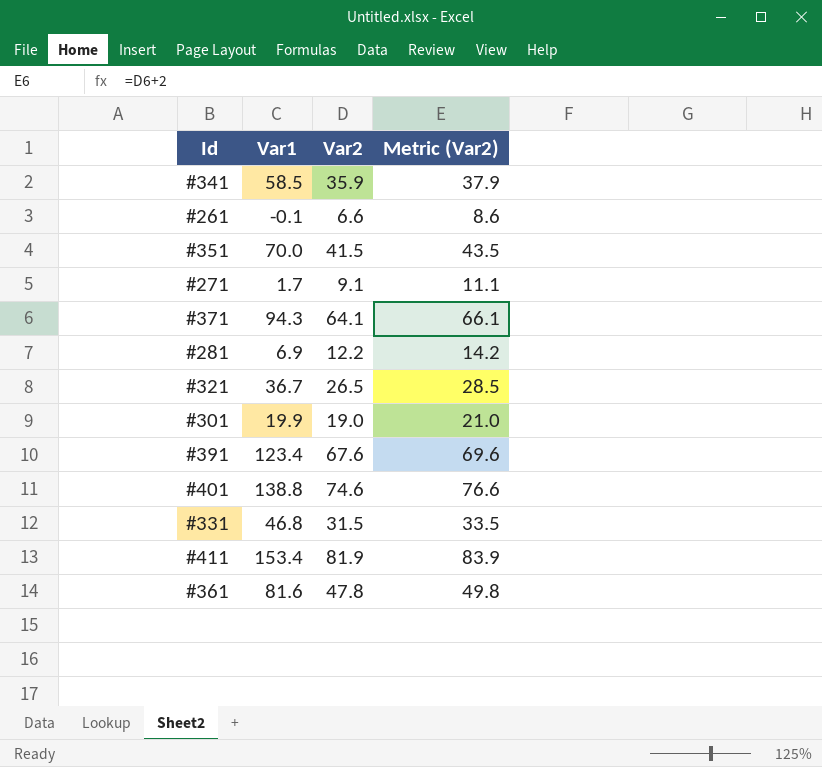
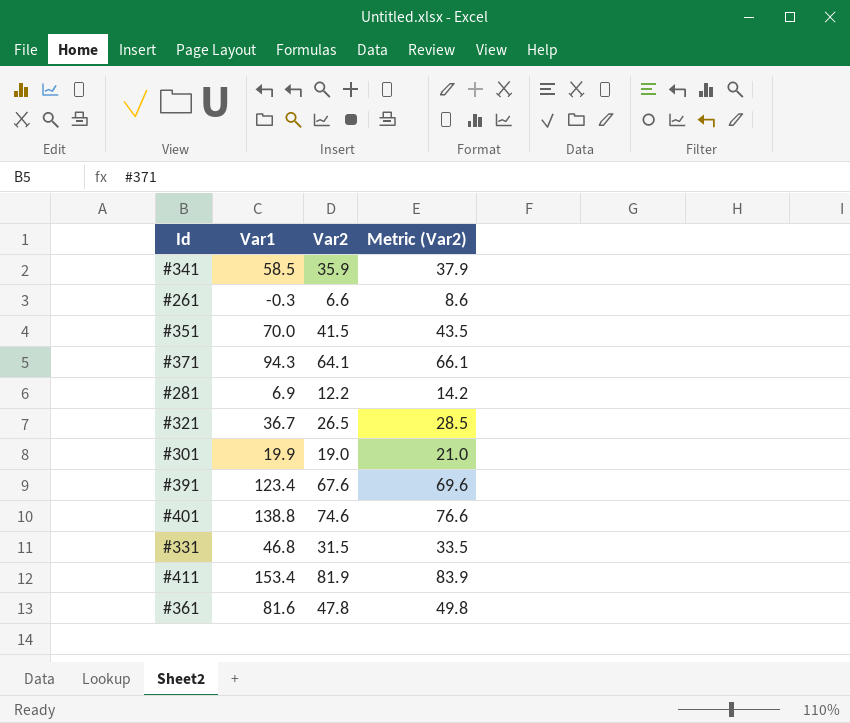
row #271: 1.7 | 9.1 | 11.1 -> none
#261 | Var1: -0.1 -> -0.3

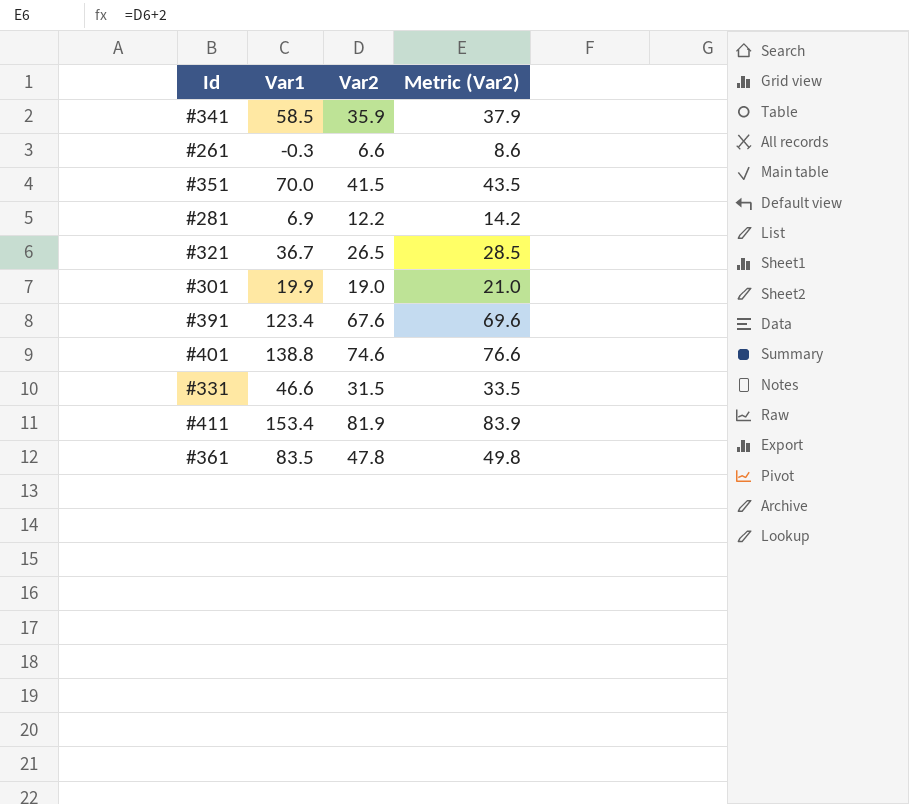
row #371: 94.3 | 64.1 | 66.1 -> none
#331 | Var1: 46.8 -> 46.6
#361 | Var1: 81.6 -> 83.5

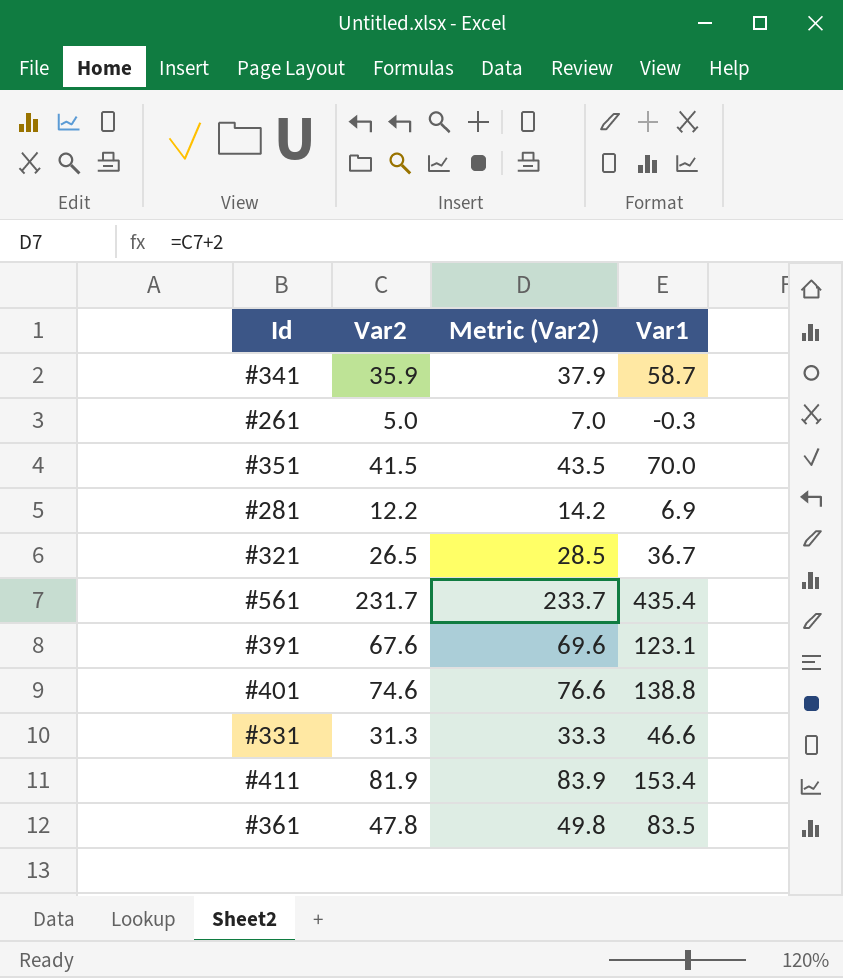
column Var1 | position: 2 -> 4
row #301: 19.9 | 19.0 | 21.0 -> none
#341 | Var1: 58.5 -> 58.7
#261 | Var2: 6.6 -> 5.0
#261 | Metric (Var2): 8.6 -> 7.0
row #561: none -> 231.7 | 233.7 | 435.4
#391 | Var1: 123.4 -> 123.1
#331 | Var2: 31.5 -> 31.3
#331 | Metric (Var2): 33.5 -> 33.3

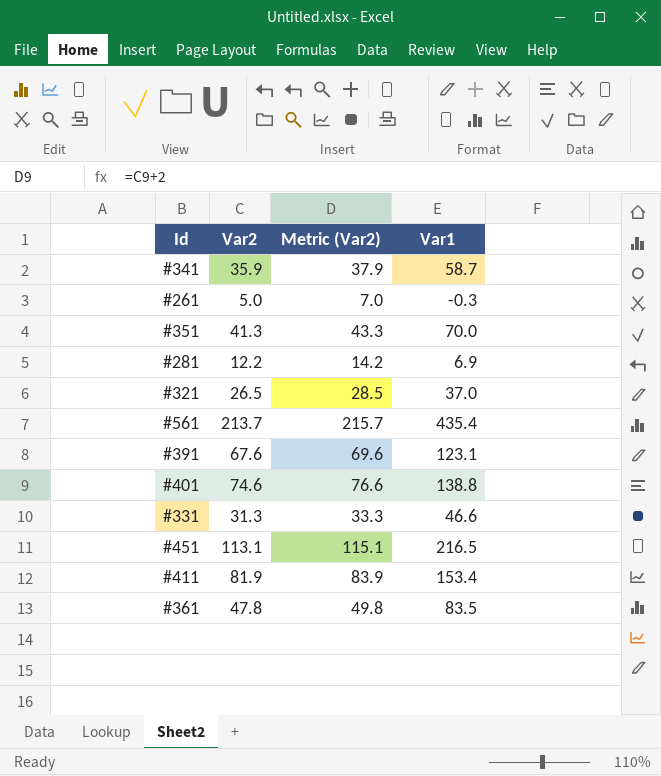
#351 | Var2: 41.5 -> 41.3
#351 | Metric (Var2): 43.5 -> 43.3
#321 | Var1: 36.7 -> 37.0
#561 | Var2: 231.7 -> 213.7
#561 | Metric (Var2): 233.7 -> 215.7
row #451: none -> 113.1 | 115.1 | 216.5

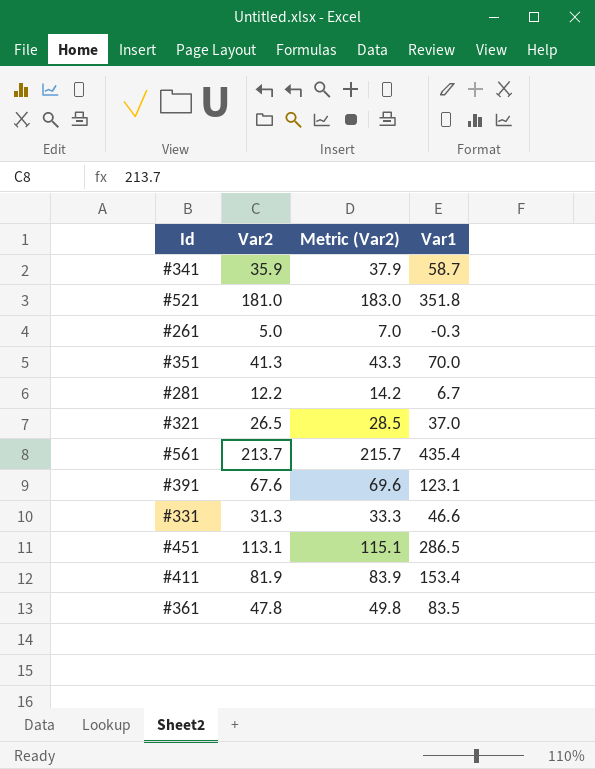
row #401: 74.6 | 76.6 | 138.8 -> none
row #521: none -> 181.0 | 183.0 | 351.8
#281 | Var1: 6.9 -> 6.7
#451 | Var1: 216.5 -> 286.5

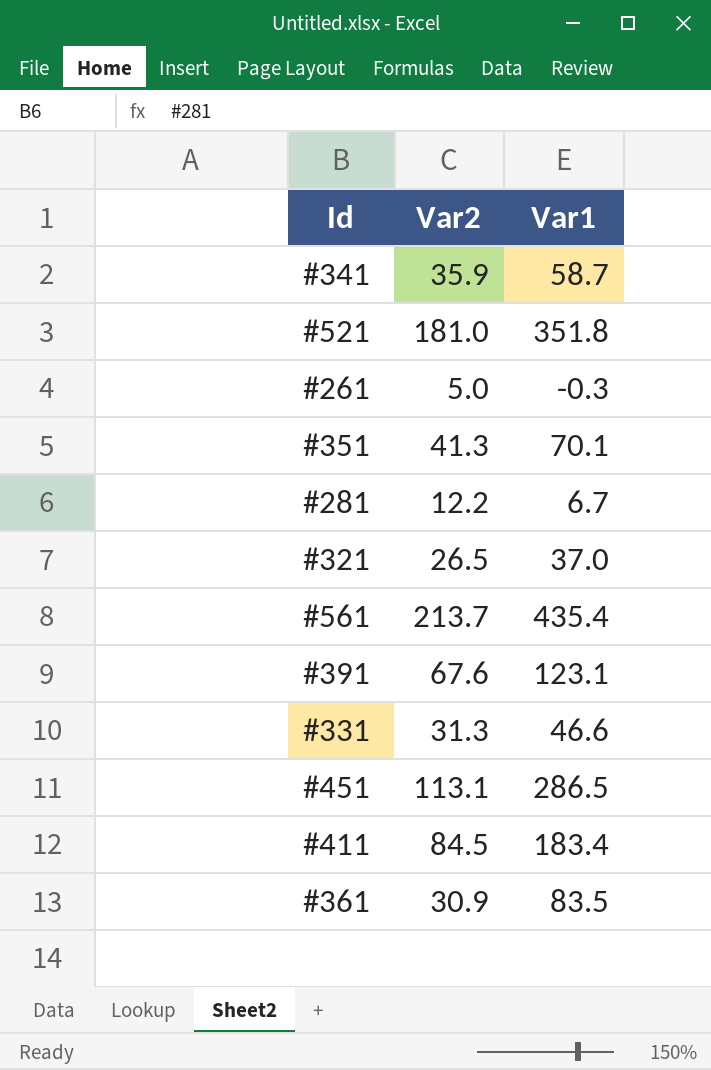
column Metric (Var2) | formula: [Var2] + 2 -> none
#351 | Var1: 70.0 -> 70.1
#411 | Var2: 81.9 -> 84.5
#411 | Var1: 153.4 -> 183.4
#361 | Var2: 47.8 -> 30.9

